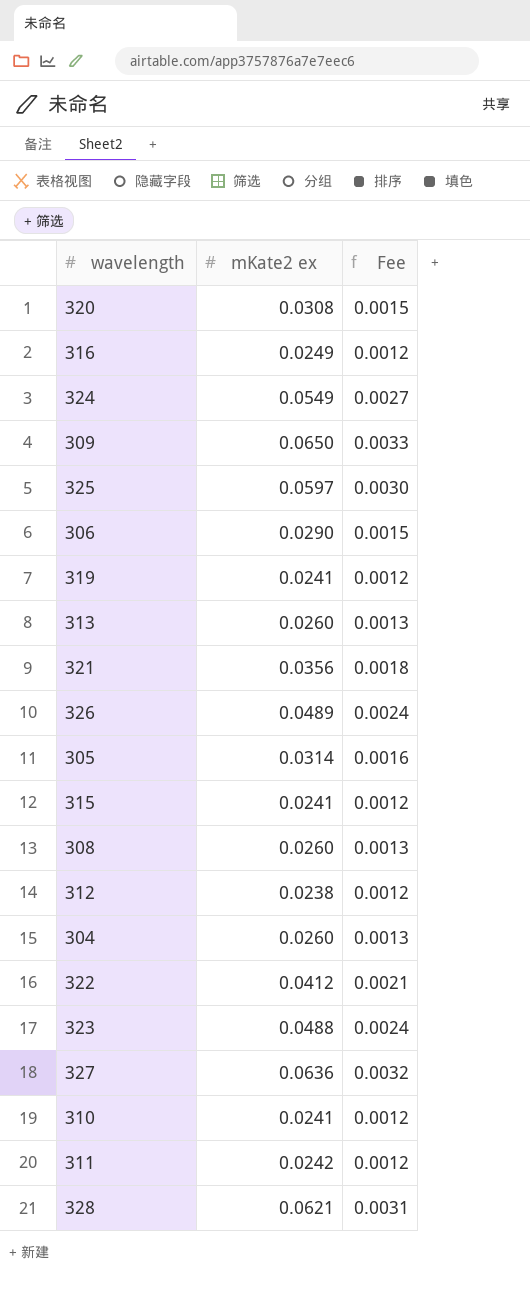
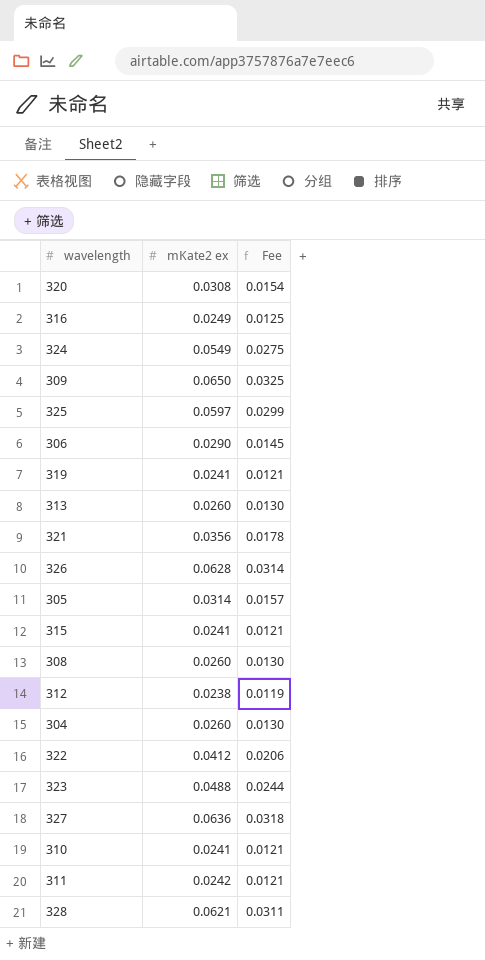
column Fee | formula: [mKate2 ex] * 0.05 -> [mKate2 ex] * 0.5
326 | mKate2 ex: 0.0489 -> 0.0628

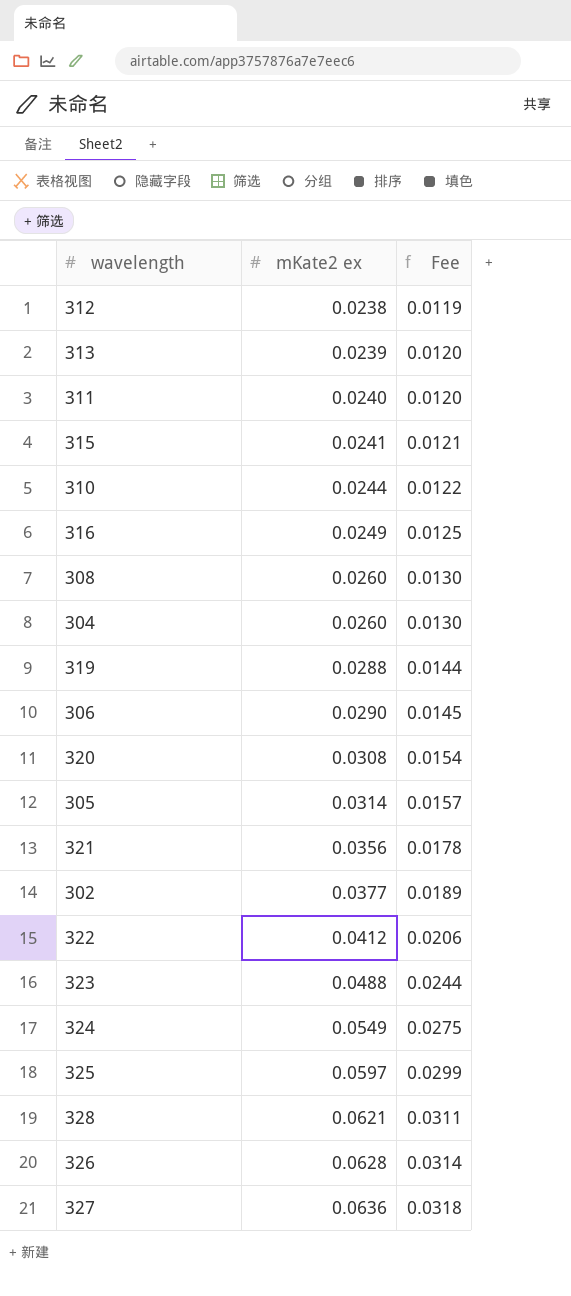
row order: none -> mKate2 ex ascending
row 309: 0.0650 | 0.0325 -> none
313 | mKate2 ex: 0.0260 -> 0.0239
313 | Fee: 0.0130 -> 0.0120
311 | mKate2 ex: 0.0242 -> 0.0240
311 | Fee: 0.0121 -> 0.0120
310 | mKate2 ex: 0.0241 -> 0.0244
310 | Fee: 0.0121 -> 0.0122
319 | mKate2 ex: 0.0241 -> 0.0288
319 | Fee: 0.0121 -> 0.0144
row 302: none -> 0.0377 | 0.0189

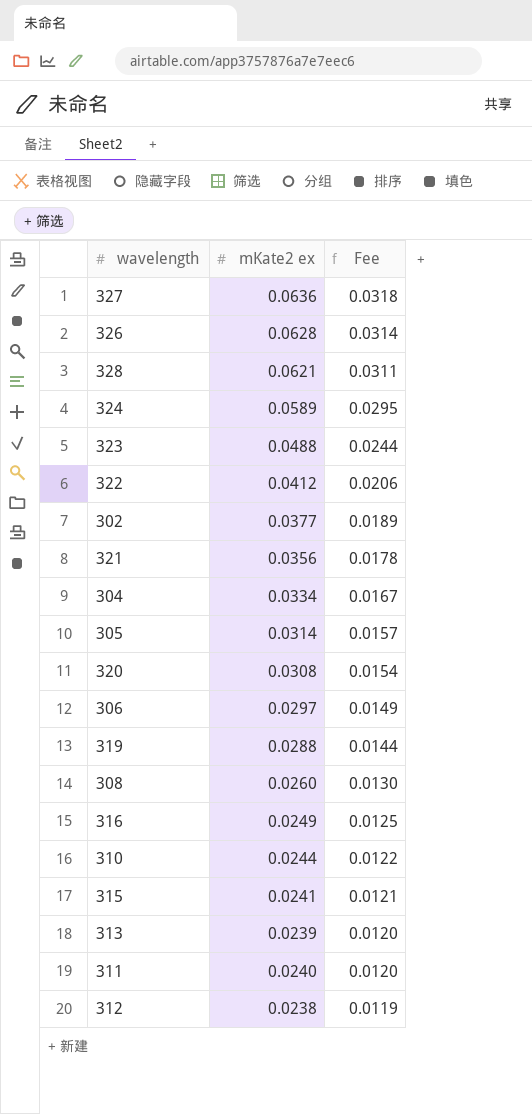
row order: mKate2 ex ascending -> Fee descending
row 325: 0.0597 | 0.0299 -> none
324 | mKate2 ex: 0.0549 -> 0.0589
324 | Fee: 0.0275 -> 0.0295
304 | mKate2 ex: 0.0260 -> 0.0334
304 | Fee: 0.0130 -> 0.0167
306 | mKate2 ex: 0.0290 -> 0.0297
306 | Fee: 0.0145 -> 0.0149

